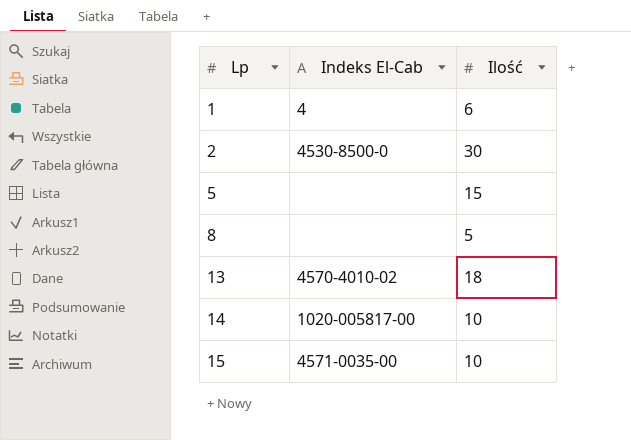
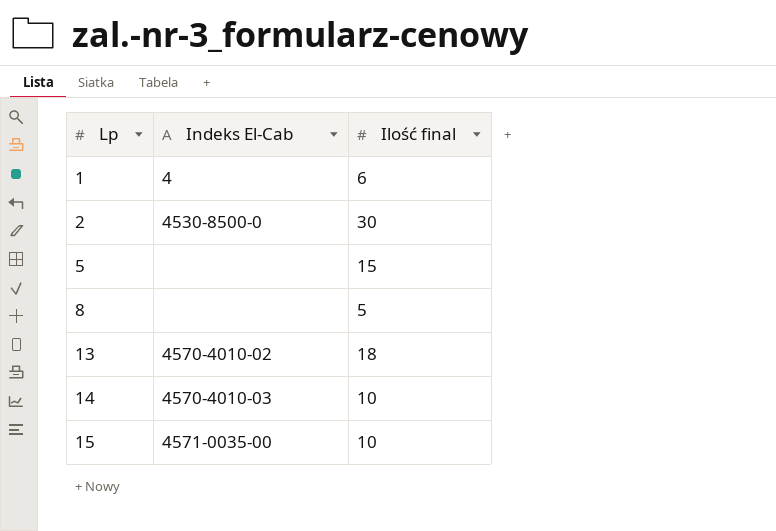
column name: Ilość -> Ilość final
14 | Indeks El-Cab: 1020-005817-00 -> 4570-4010-03

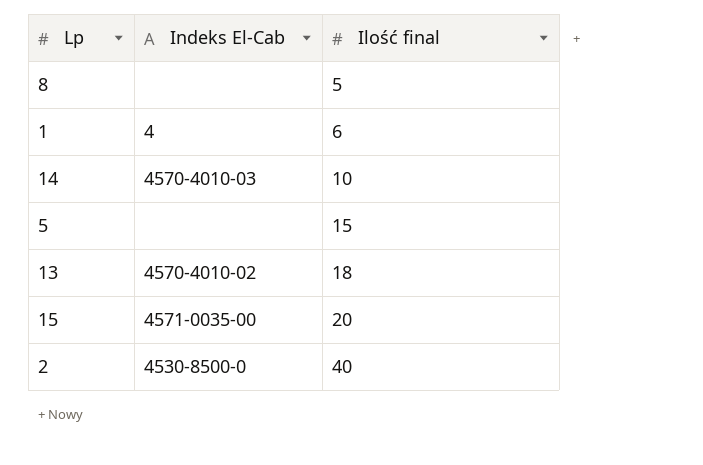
row order: Lp ascending -> Ilość final ascending
15 | Ilość final: 10 -> 20
2 | Ilość final: 30 -> 40

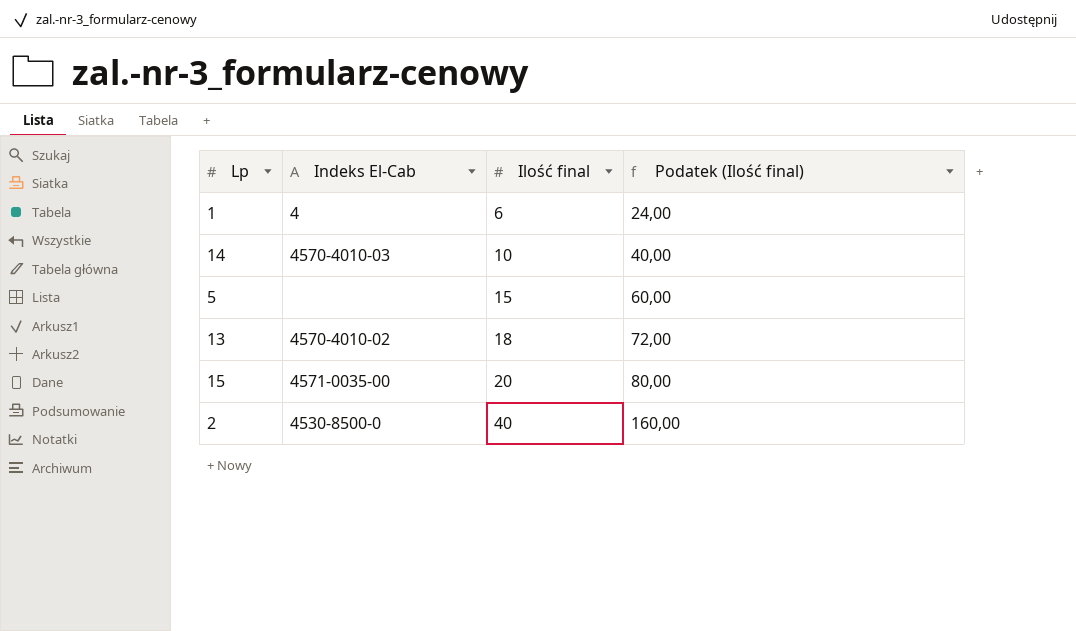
column Podatek (Ilość final) | formula: none -> [Ilość final] * 4
row 8: none | 5 -> none

